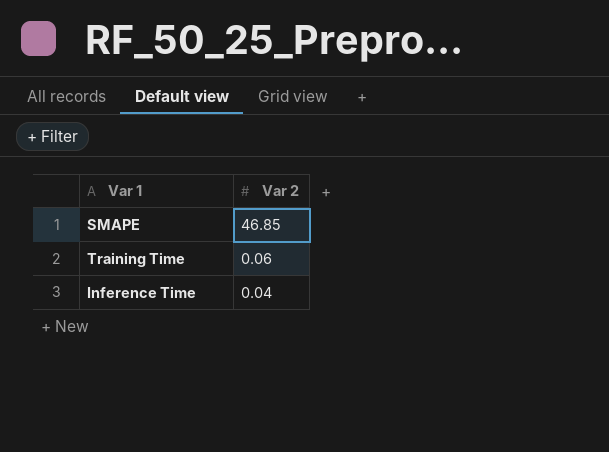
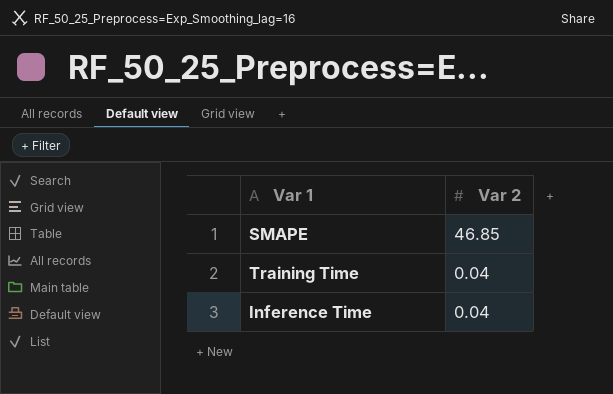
Training Time | Var 2: 0.06 -> 0.04

